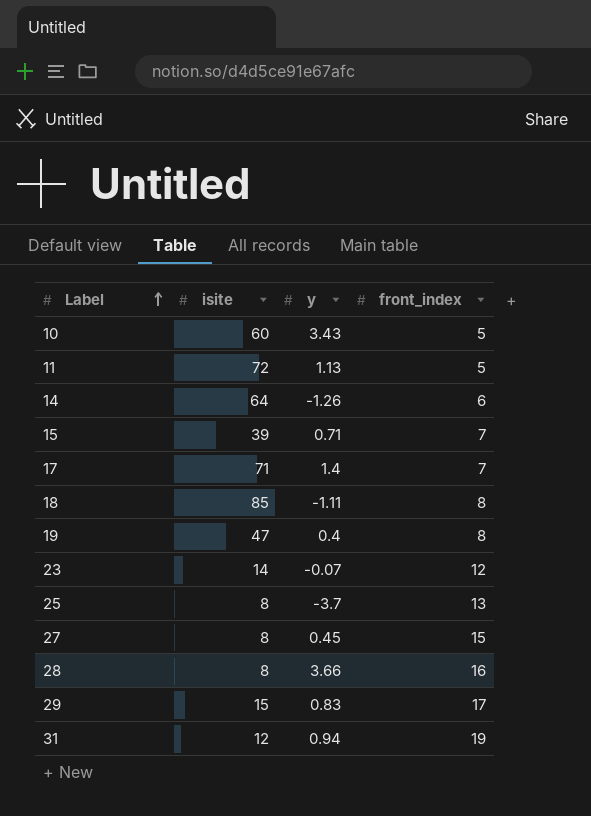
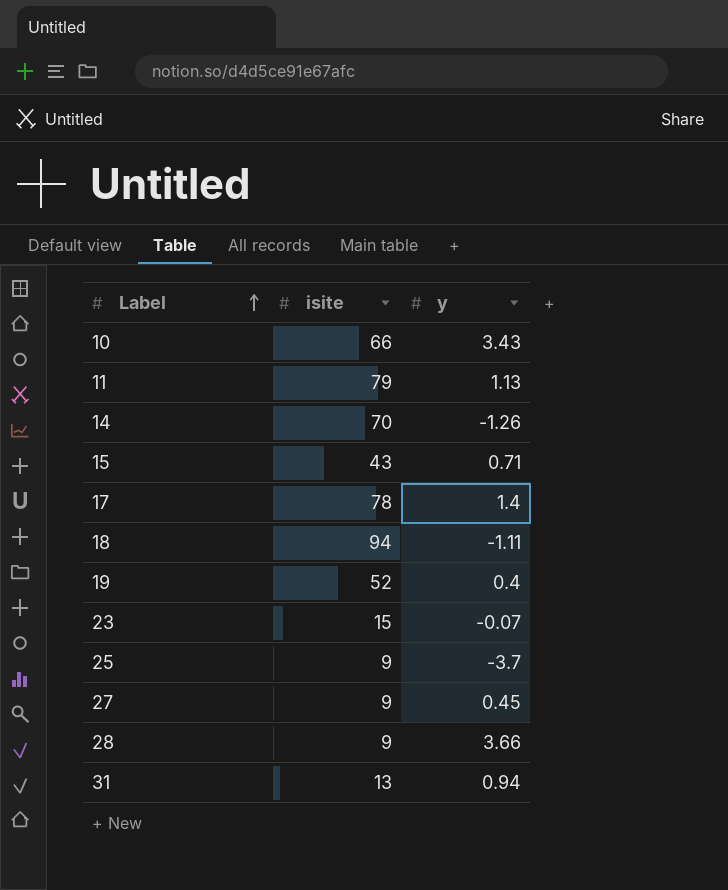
column front_index | position: 4 -> none
row 29: 15 | 0.83 | 17 -> none
10 | isite: 60 -> 66
11 | isite: 72 -> 79
14 | isite: 64 -> 70
15 | isite: 39 -> 43
17 | isite: 71 -> 78
18 | isite: 85 -> 94
19 | isite: 47 -> 52
23 | isite: 14 -> 15
25 | isite: 8 -> 9
27 | isite: 8 -> 9
28 | isite: 8 -> 9
31 | isite: 12 -> 13

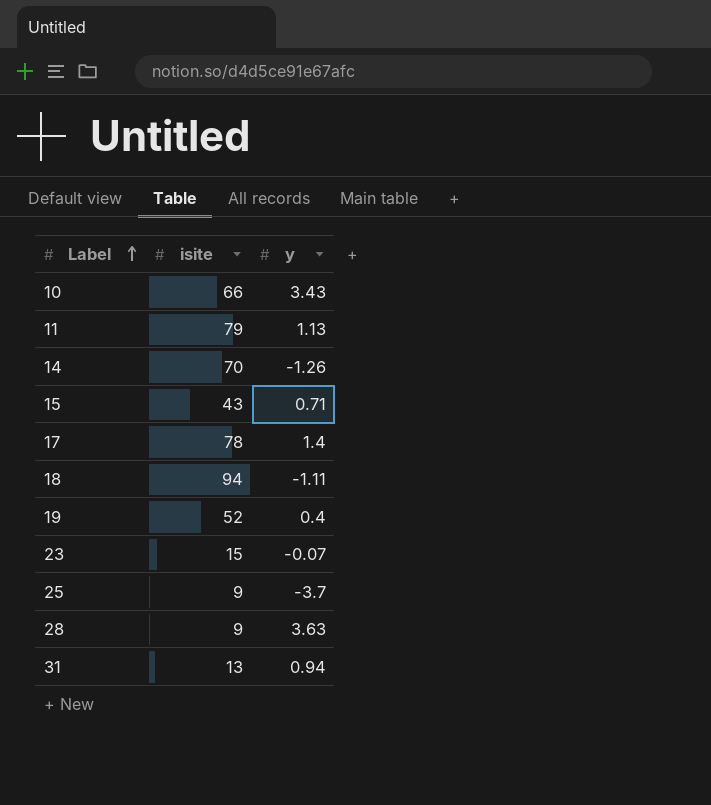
row 27: 9 | 0.45 -> none
28 | y: 3.66 -> 3.63

